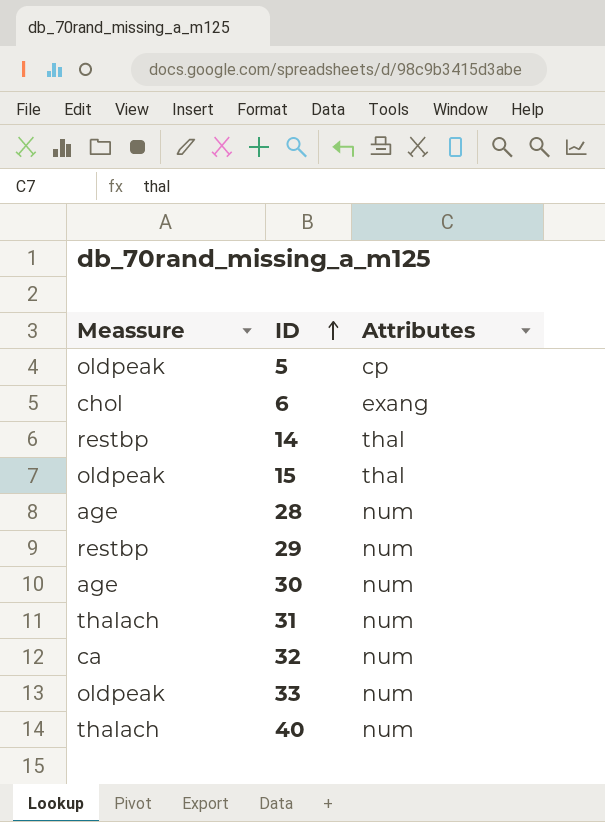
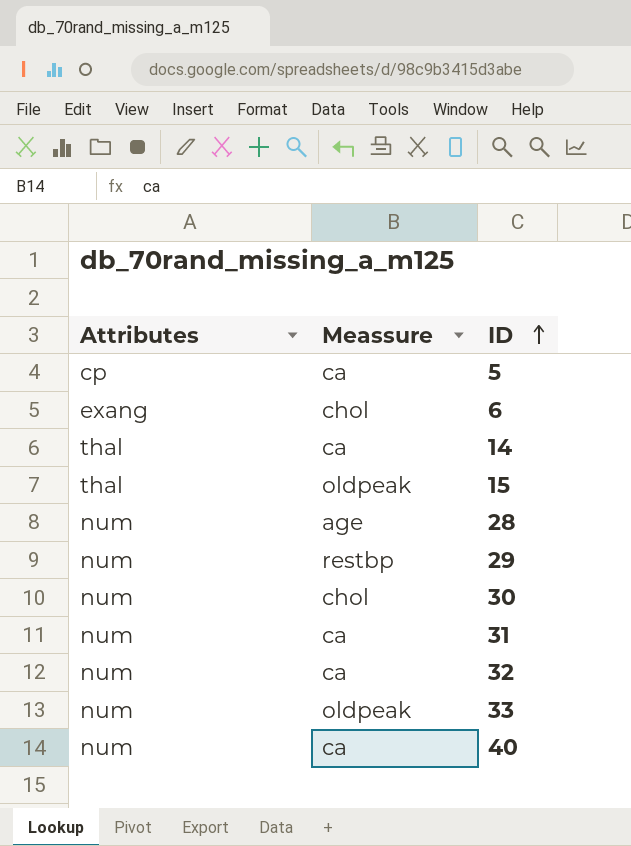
column Attributes | position: 3 -> 1
5 | Meassure: oldpeak -> ca
14 | Meassure: restbp -> ca
30 | Meassure: age -> chol
31 | Meassure: thalach -> ca
40 | Meassure: thalach -> ca

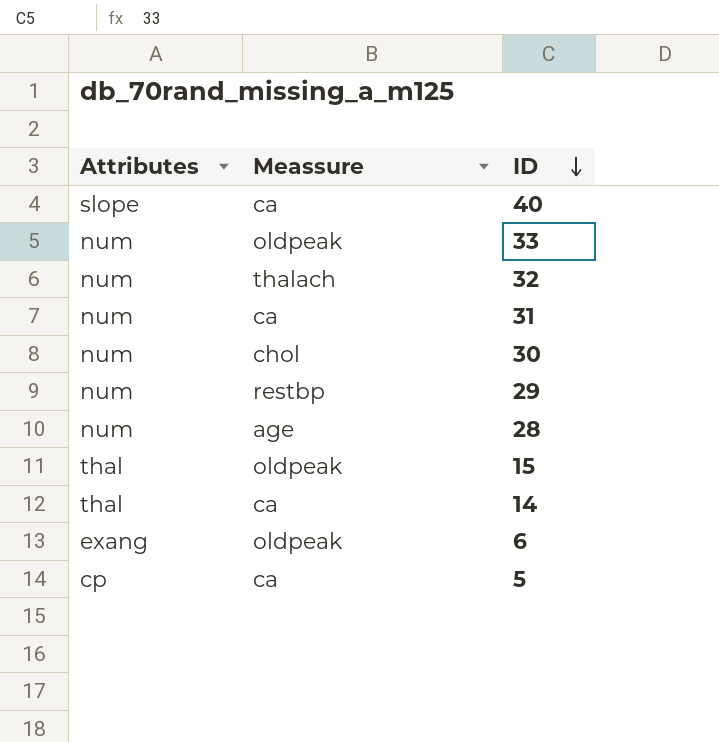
row order: ID ascending -> ID descending
40 | Attributes: num -> slope
32 | Meassure: ca -> thalach
6 | Meassure: chol -> oldpeak

